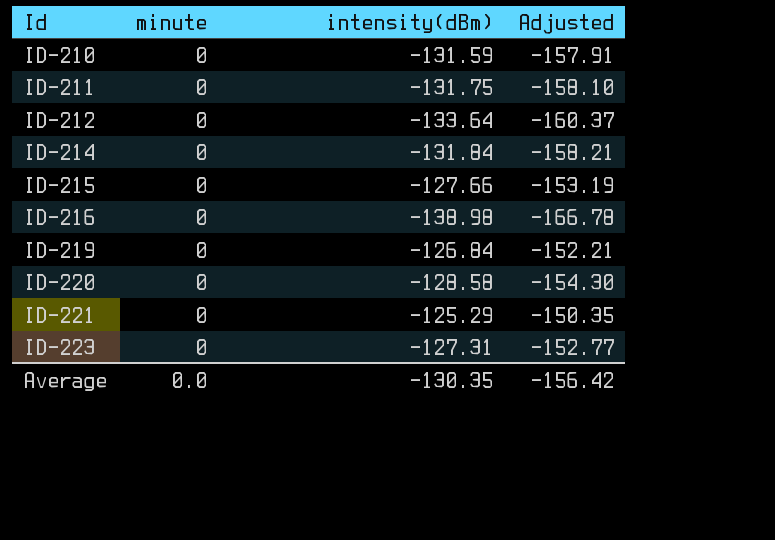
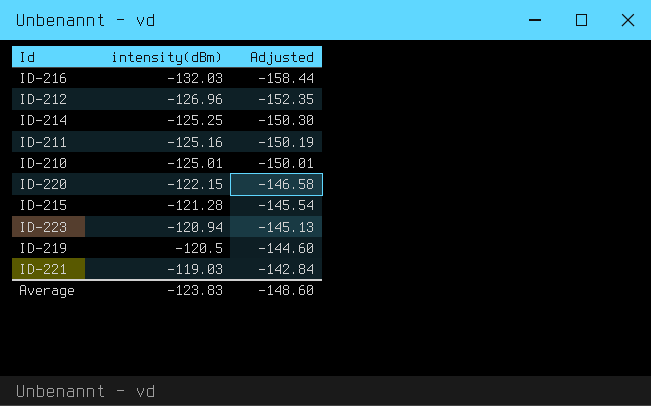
row order: Id ascending -> intensity(dBm) ascending
column minute | position: 2 -> none
ID-216 | intensity(dBm): -138.98 -> -132.03
ID-216 | Adjusted: -166.78 -> -158.44
ID-212 | intensity(dBm): -133.64 -> -126.96
ID-212 | Adjusted: -160.37 -> -152.35
ID-214 | intensity(dBm): -131.84 -> -125.25
ID-214 | Adjusted: -158.21 -> -150.30
ID-211 | intensity(dBm): -131.75 -> -125.16
ID-211 | Adjusted: -158.10 -> -150.19
ID-210 | intensity(dBm): -131.59 -> -125.01
ID-210 | Adjusted: -157.91 -> -150.01
ID-220 | intensity(dBm): -128.58 -> -122.15
ID-220 | Adjusted: -154.30 -> -146.58
ID-215 | intensity(dBm): -127.66 -> -121.28
ID-215 | Adjusted: -153.19 -> -145.54
ID-223 | intensity(dBm): -127.31 -> -120.94
ID-223 | Adjusted: -152.77 -> -145.13
ID-219 | intensity(dBm): -126.84 -> -120.5
ID-219 | Adjusted: -152.21 -> -144.60
ID-221 | intensity(dBm): -125.29 -> -119.03
ID-221 | Adjusted: -150.35 -> -142.84
Average | intensity(dBm): -130.35 -> -123.83
Average | Adjusted: -156.42 -> -148.60

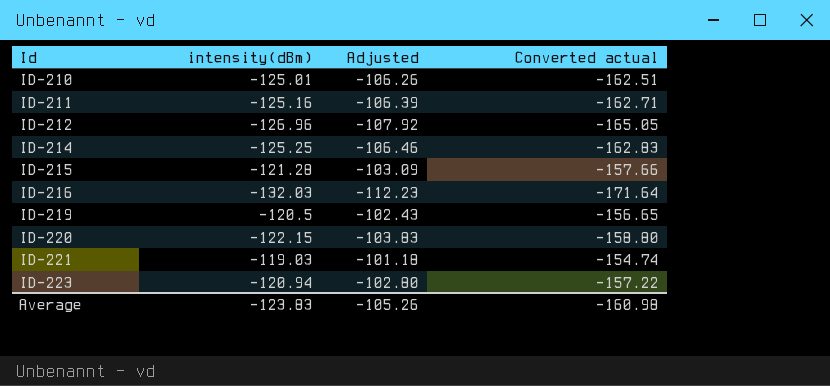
row order: intensity(dBm) ascending -> Id ascending
column Adjusted | formula: [intensity(dBm)] * 1.2 -> [intensity(dBm)] * 0.85
column Converted actual | formula: none -> [intensity(dBm)] * 1.3
Average | Adjusted: -148.60 -> -105.26

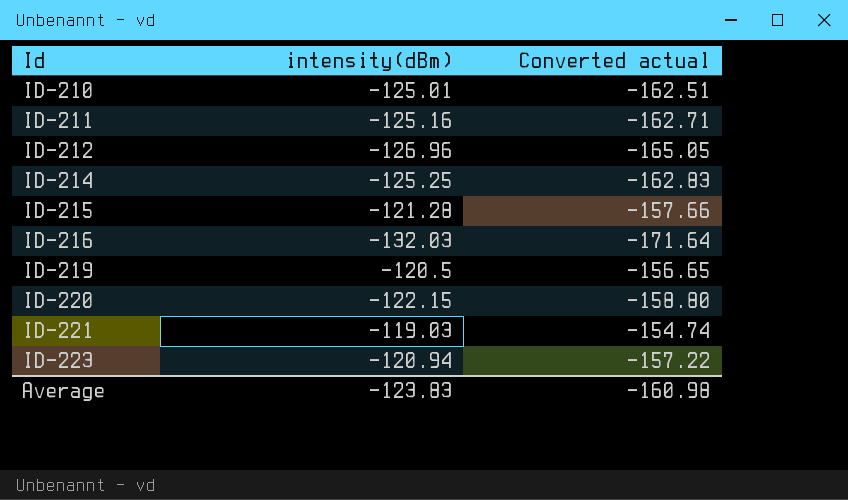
column Adjusted | formula: [intensity(dBm)] * 0.85 -> none

